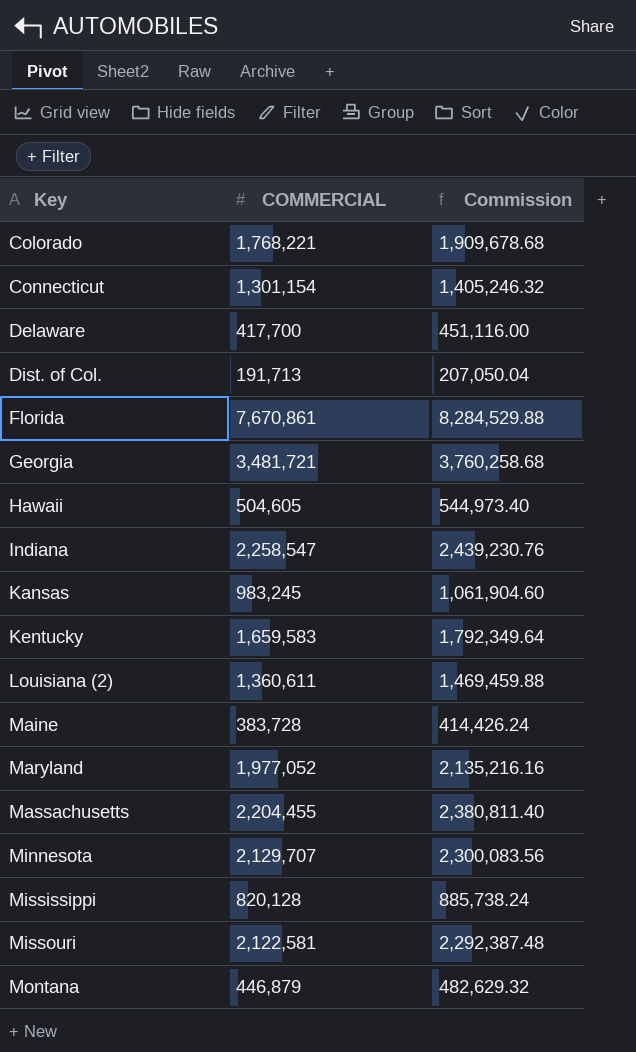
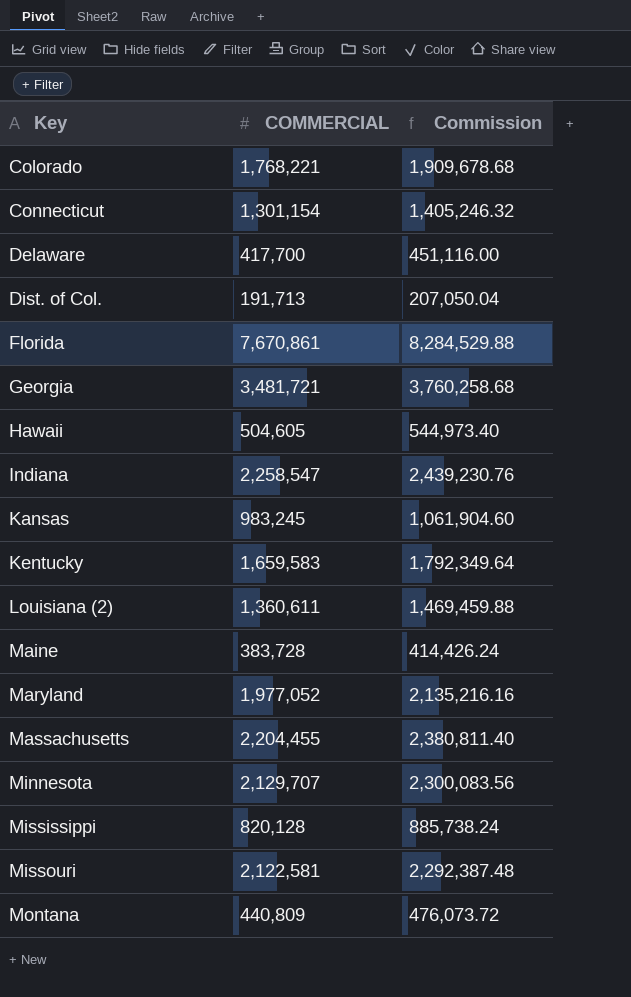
Montana | COMMERCIAL: 446,879 -> 440,809
Montana | Commission: 482,629.32 -> 476,073.72

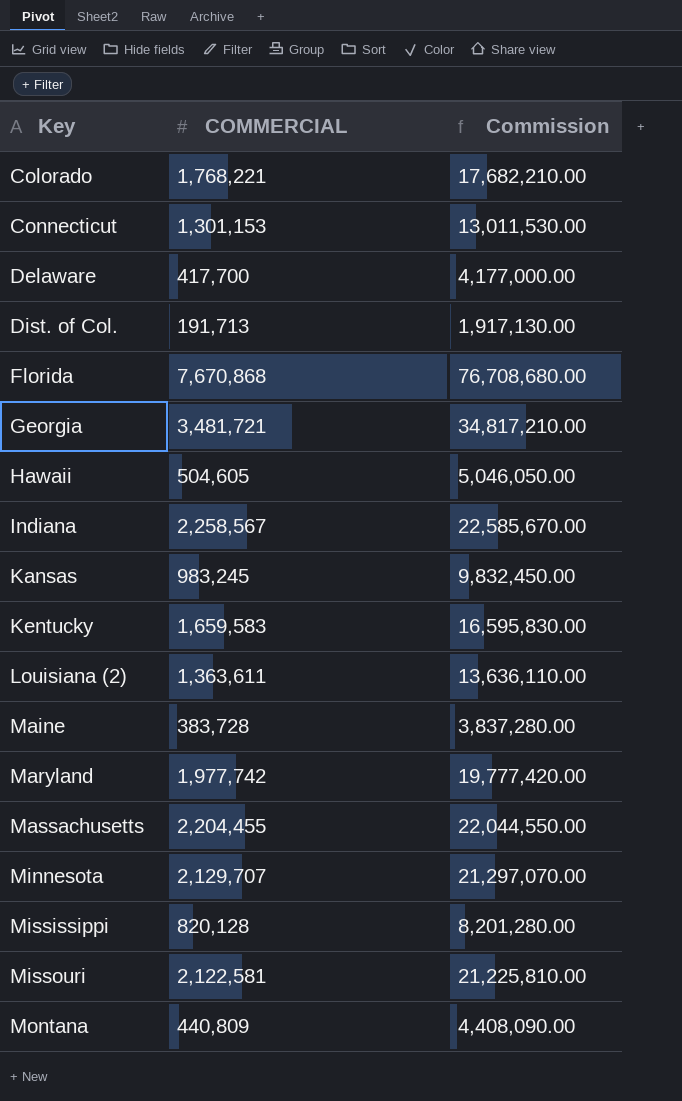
column Commission | formula: [COMMERCIAL] * 1.08 -> [COMMERCIAL] * 10
Connecticut | COMMERCIAL: 1,301,154 -> 1,301,153
Florida | COMMERCIAL: 7,670,861 -> 7,670,868
Indiana | COMMERCIAL: 2,258,547 -> 2,258,567
Louisiana (2) | COMMERCIAL: 1,360,611 -> 1,363,611
Maryland | COMMERCIAL: 1,977,052 -> 1,977,742

